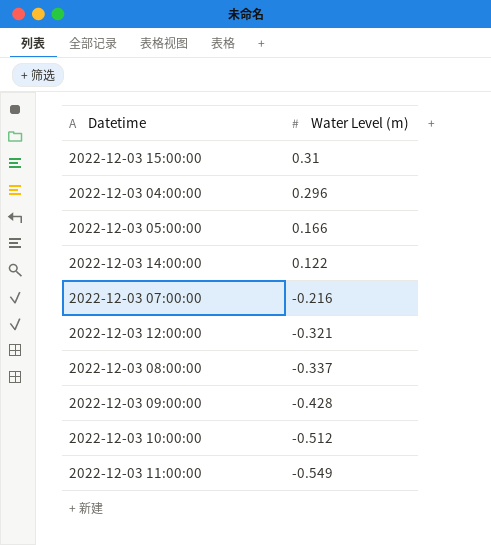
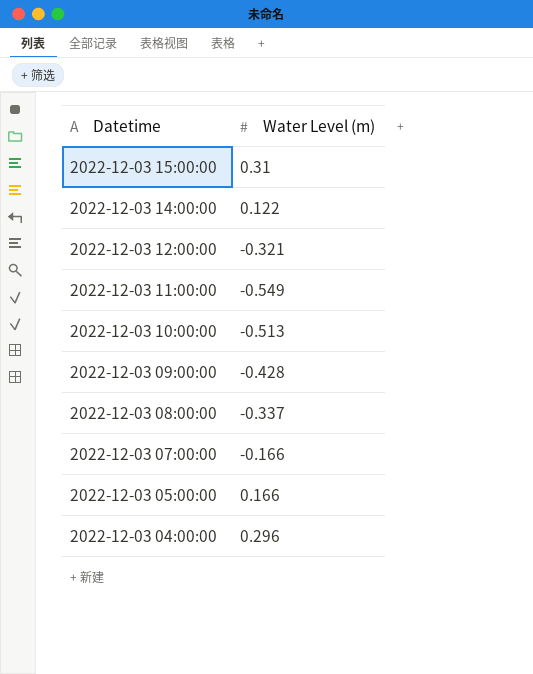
row order: Water Level (m) descending -> Datetime descending
2022-12-03 10:00:00 | Water Level (m): -0.512 -> -0.513
2022-12-03 07:00:00 | Water Level (m): -0.216 -> -0.166

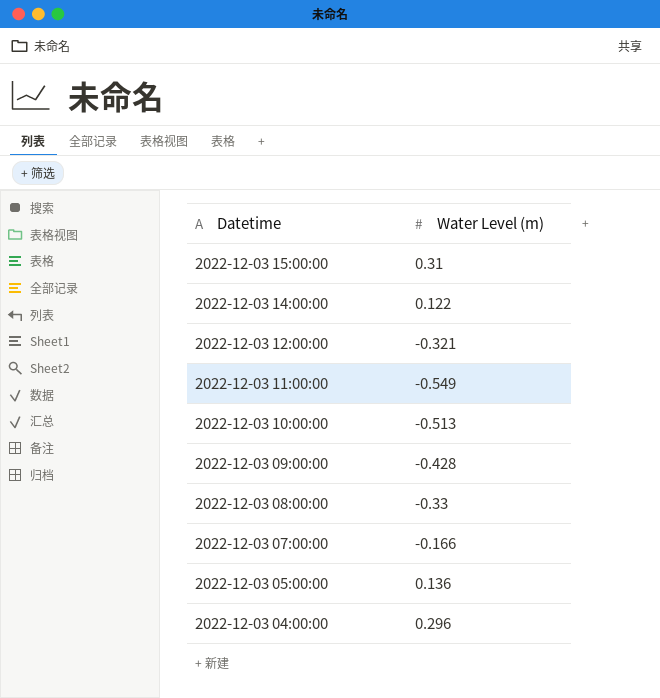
2022-12-03 08:00:00 | Water Level (m): -0.337 -> -0.33
2022-12-03 05:00:00 | Water Level (m): 0.166 -> 0.136

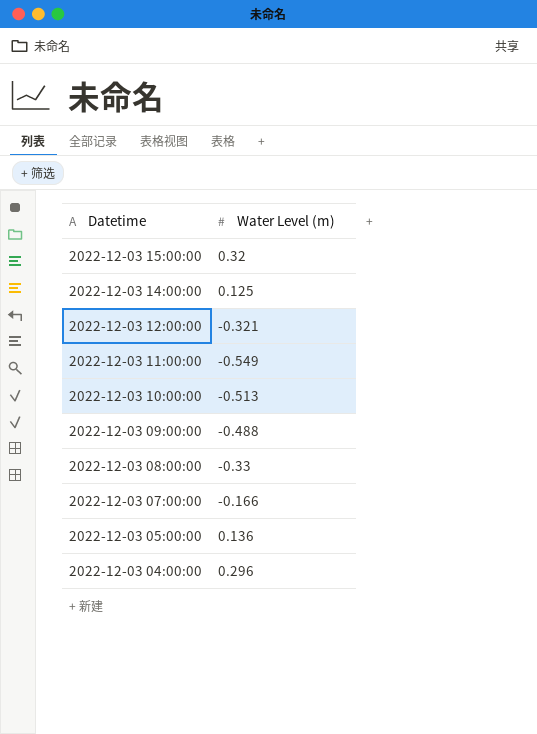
2022-12-03 15:00:00 | Water Level (m): 0.31 -> 0.32
2022-12-03 14:00:00 | Water Level (m): 0.122 -> 0.125
2022-12-03 09:00:00 | Water Level (m): -0.428 -> -0.488

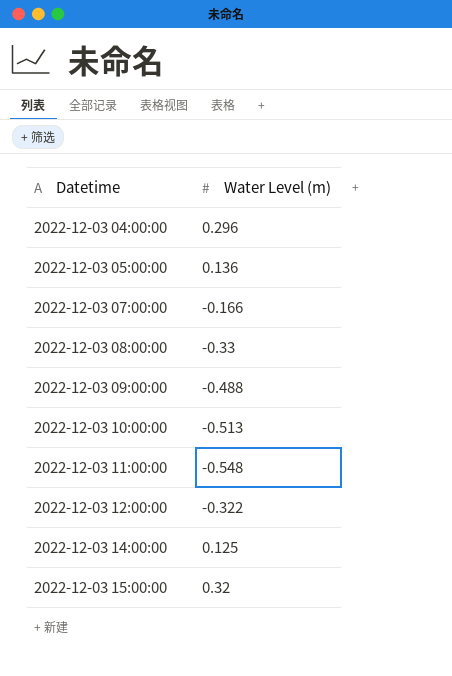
row order: Datetime descending -> Datetime ascending
2022-12-03 11:00:00 | Water Level (m): -0.549 -> -0.548
2022-12-03 12:00:00 | Water Level (m): -0.321 -> -0.322

